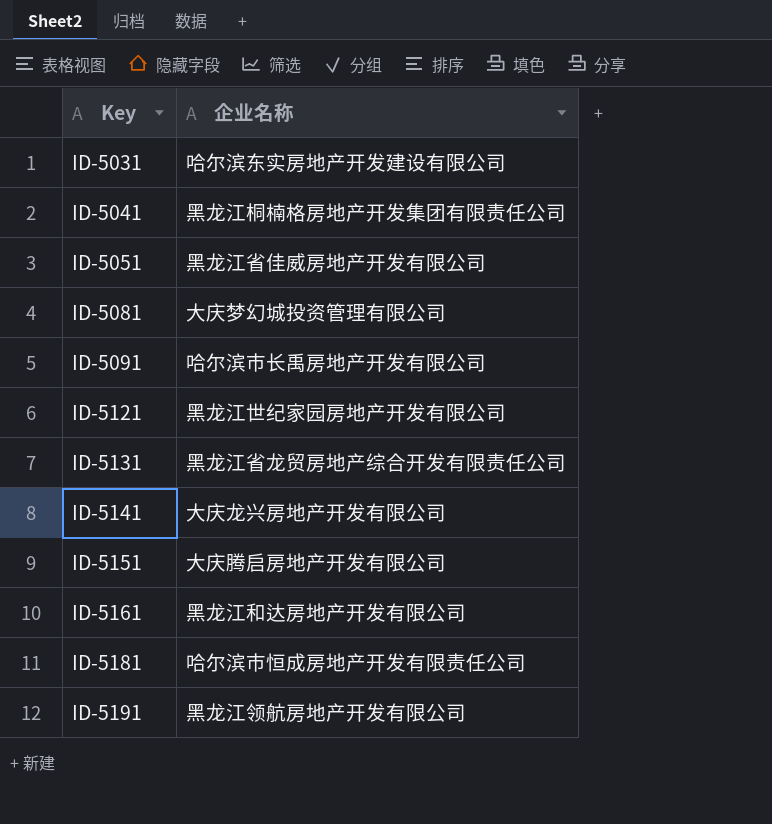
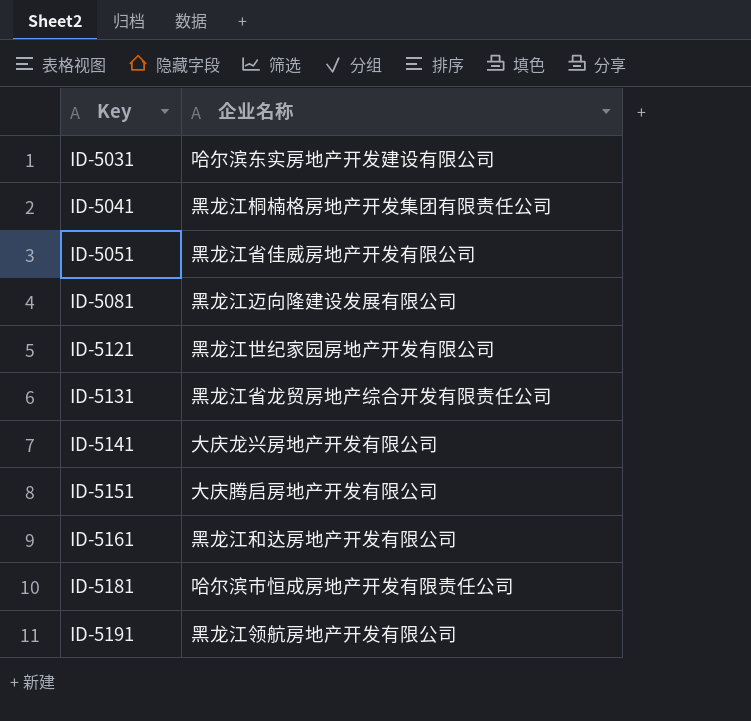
row ID-5091: 哈尔滨市长禹房地产开发有限公司 -> none
ID-5081 | 企业名称: 大庆梦幻城投资管理有限公司 -> 黑龙江迈向隆建设发展有限公司

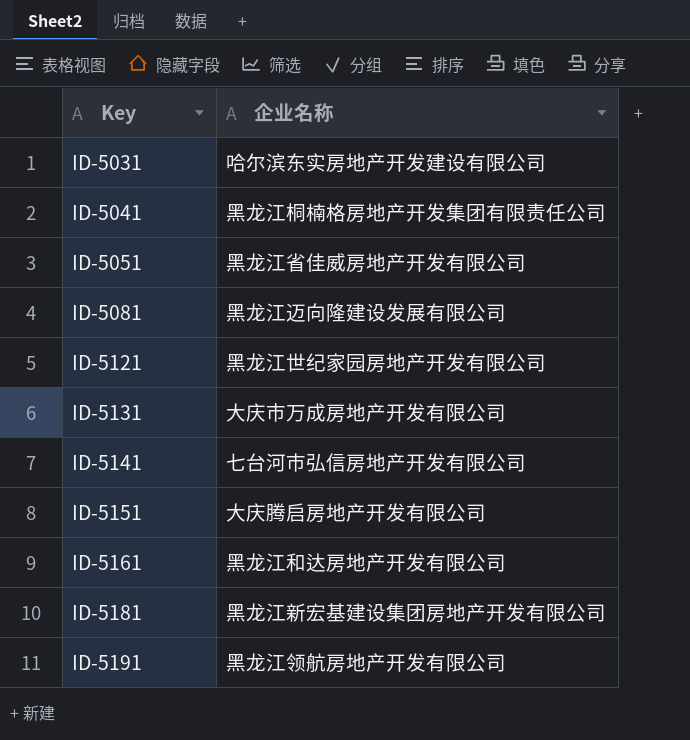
ID-5131 | 企业名称: 黑龙江省龙贸房地产综合开发有限责任公司 -> 大庆市万成房地产开发有限公司
ID-5141 | 企业名称: 大庆龙兴房地产开发有限公司 -> 七台河市弘信房地产开发有限公司
ID-5181 | 企业名称: 哈尔滨市恒成房地产开发有限责任公司 -> 黑龙江新宏基建设集团房地产开发有限公司

